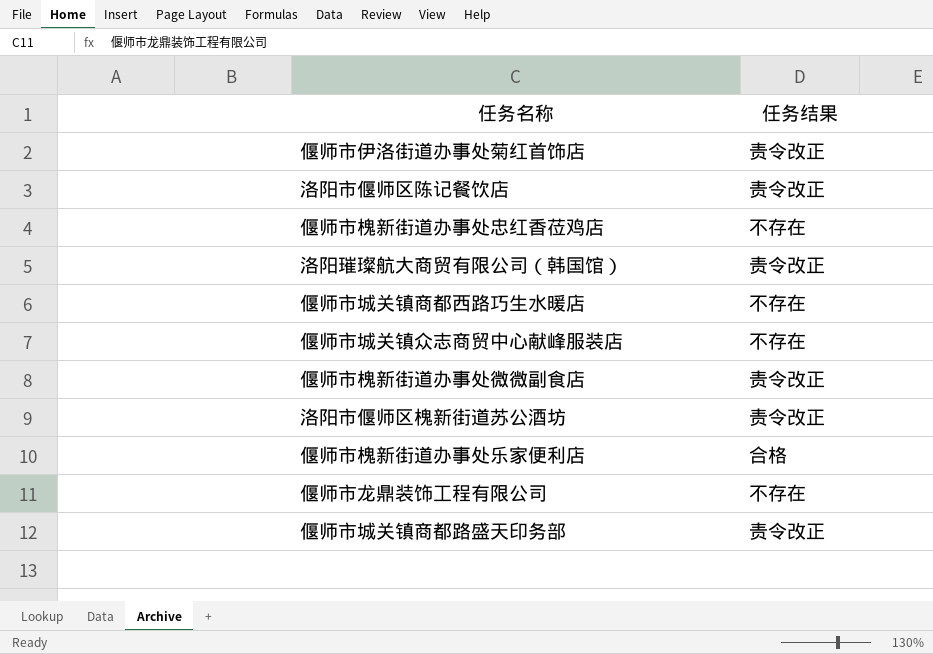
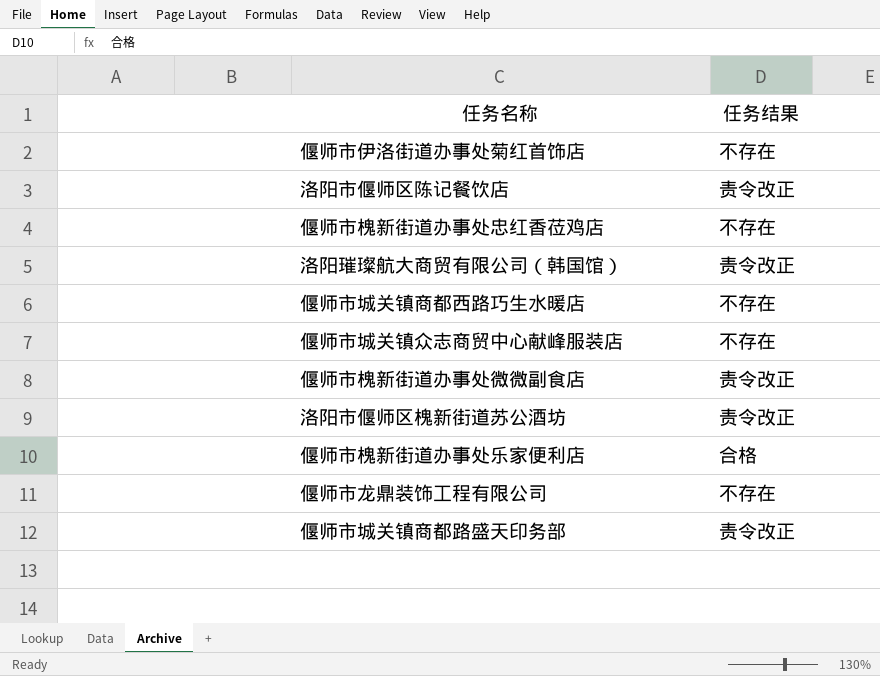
偃师市伊洛街道办事处菊红首饰店 | 任务结果: 责令改正 -> 不存在

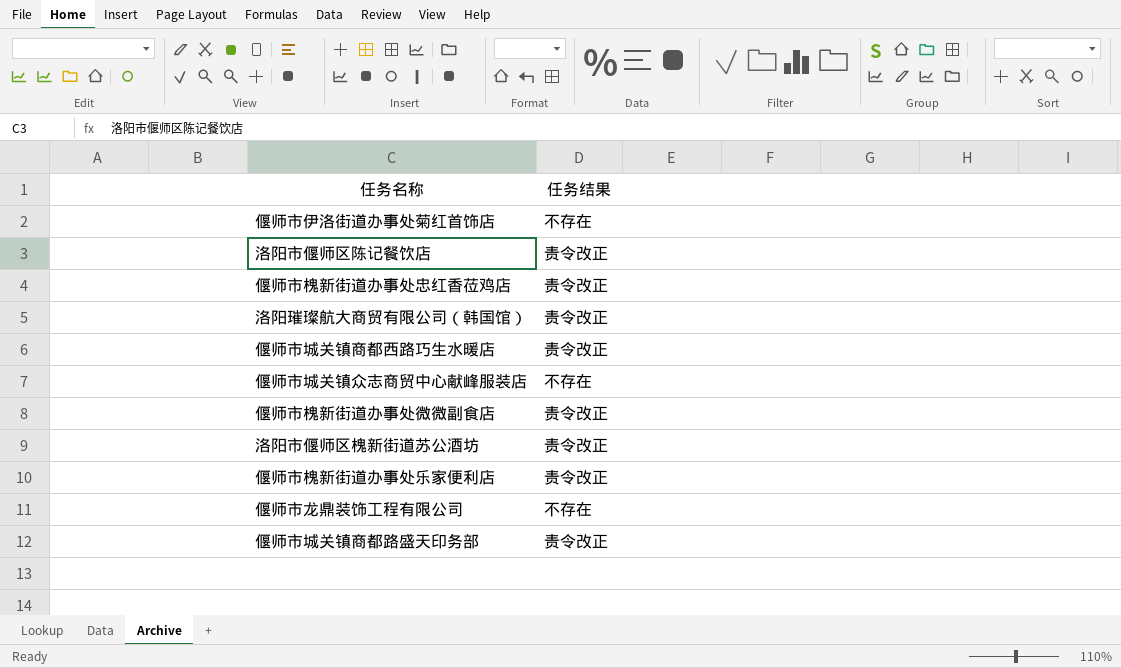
偃师市槐新街道办事处忠红香莅鸡店 | 任务结果: 不存在 -> 责令改正
偃师市城关镇商都西路巧生水暖店 | 任务结果: 不存在 -> 责令改正
偃师市槐新街道办事处乐家便利店 | 任务结果: 合格 -> 责令改正

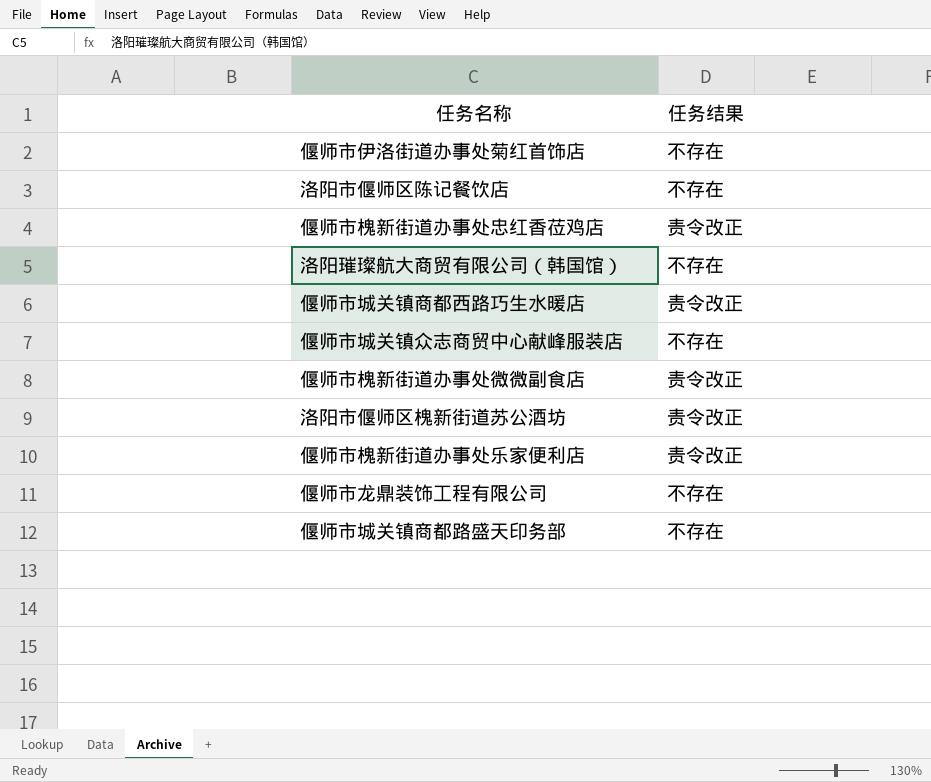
洛阳市偃师区陈记餐饮店 | 任务结果: 责令改正 -> 不存在
洛阳璀璨航大商贸有限公司（韩国馆） | 任务结果: 责令改正 -> 不存在
偃师市城关镇商都路盛天印务部 | 任务结果: 责令改正 -> 不存在

